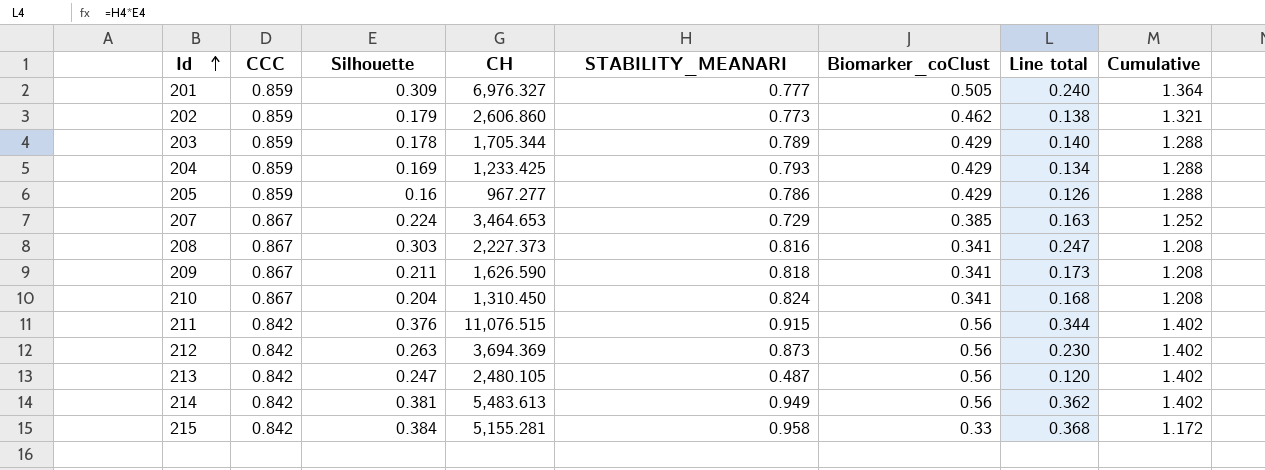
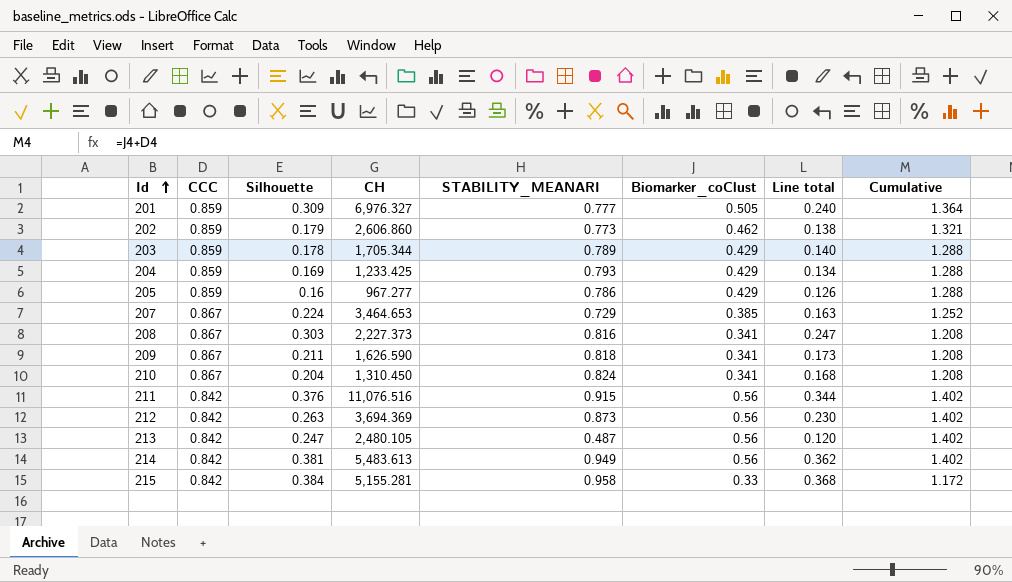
211 | CH: 11,076.515 -> 11,076.516

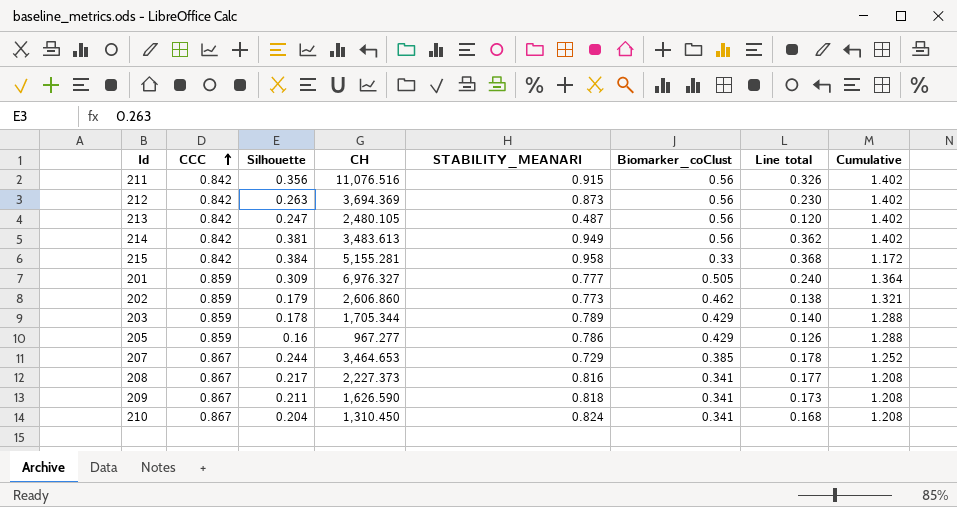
row order: Id ascending -> CCC ascending
row 204: 0.859 | 0.169 | 1,233.425 | 0.793 | 0.429 | 0.134 | 1.288 -> none
211 | Silhouette: 0.376 -> 0.356
211 | Line total: 0.344 -> 0.326
214 | CH: 5,483.613 -> 3,483.613
207 | Silhouette: 0.224 -> 0.244
207 | Line total: 0.163 -> 0.178
208 | Silhouette: 0.303 -> 0.217
208 | Line total: 0.247 -> 0.177

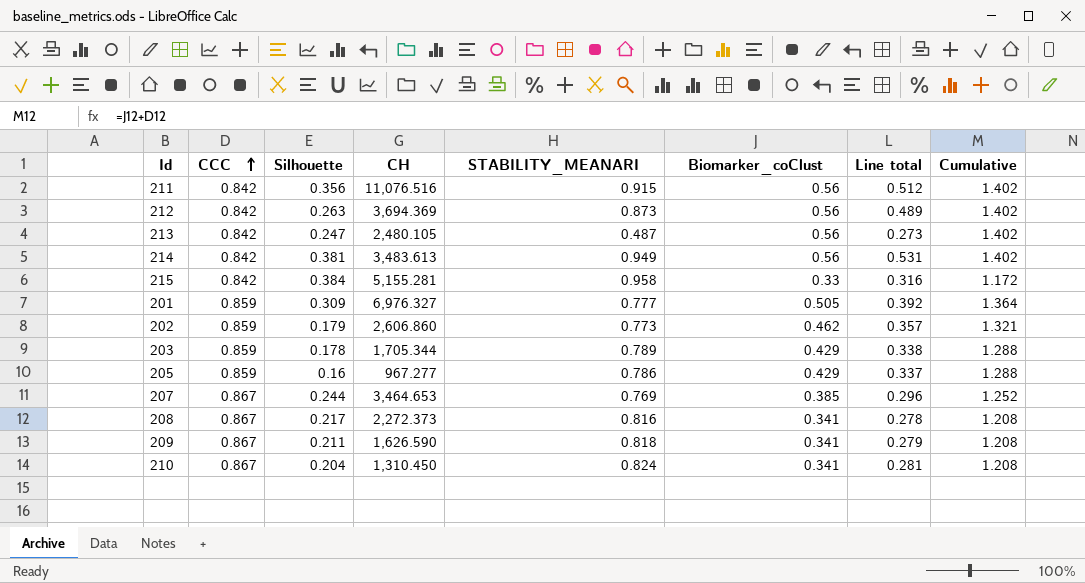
column Line total | formula: [Silhouette] * [STABILITY_MEANARI] -> [STABILITY_MEANARI] * [Biomarker_coClust]
207 | STABILITY_MEANARI: 0.729 -> 0.769
208 | CH: 2,227.373 -> 2,272.373

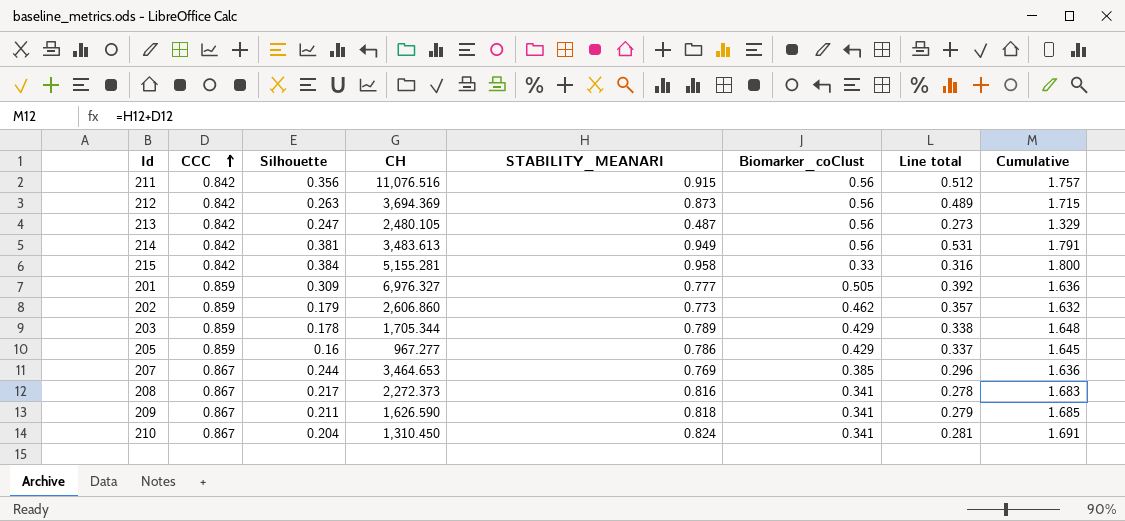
column Cumulative | formula: [CCC] + [Biomarker_coClust] -> [CCC] + [STABILITY_MEANARI]

